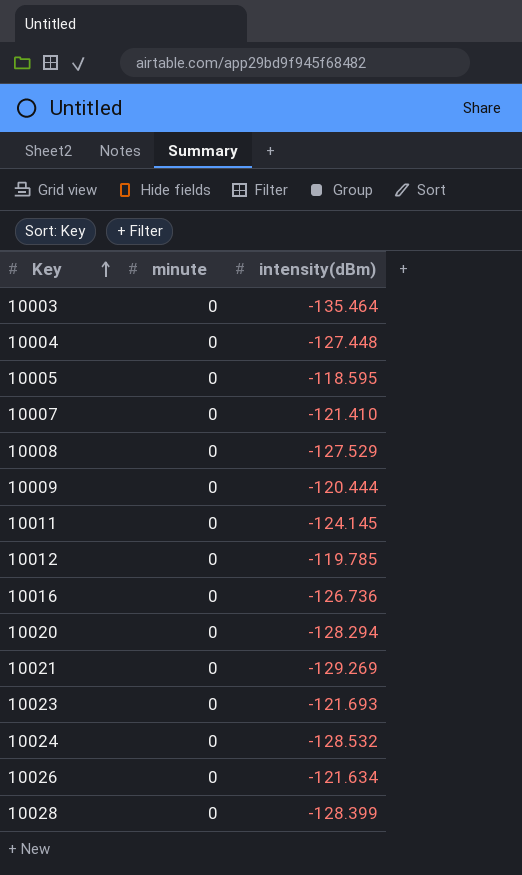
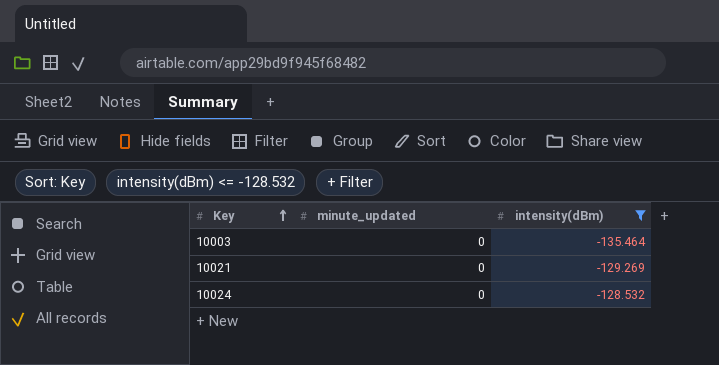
filter: none -> intensity(dBm) <= -128.532
column name: minute -> minute_updated

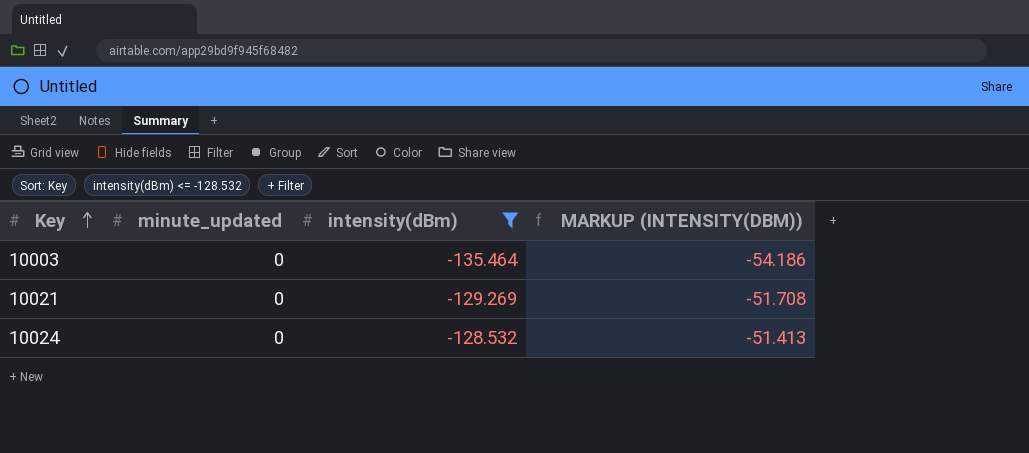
column MARKUP (INTENSITY(DBM)) | formula: none -> [intensity(dBm)] * 0.4

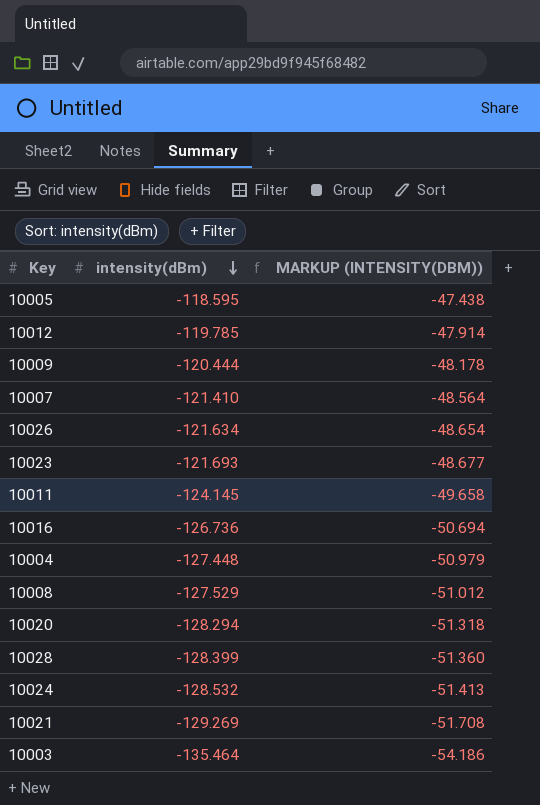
filter: intensity(dBm) <= -128.532 -> none
row order: Key ascending -> intensity(dBm) descending
column minute_updated | position: 2 -> none

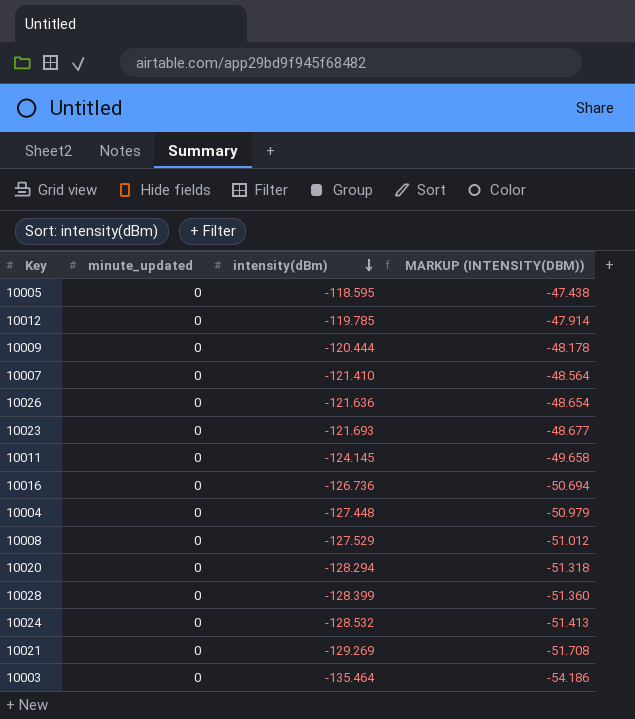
column minute_updated | position: none -> 2
10026 | intensity(dBm): -121.634 -> -121.636

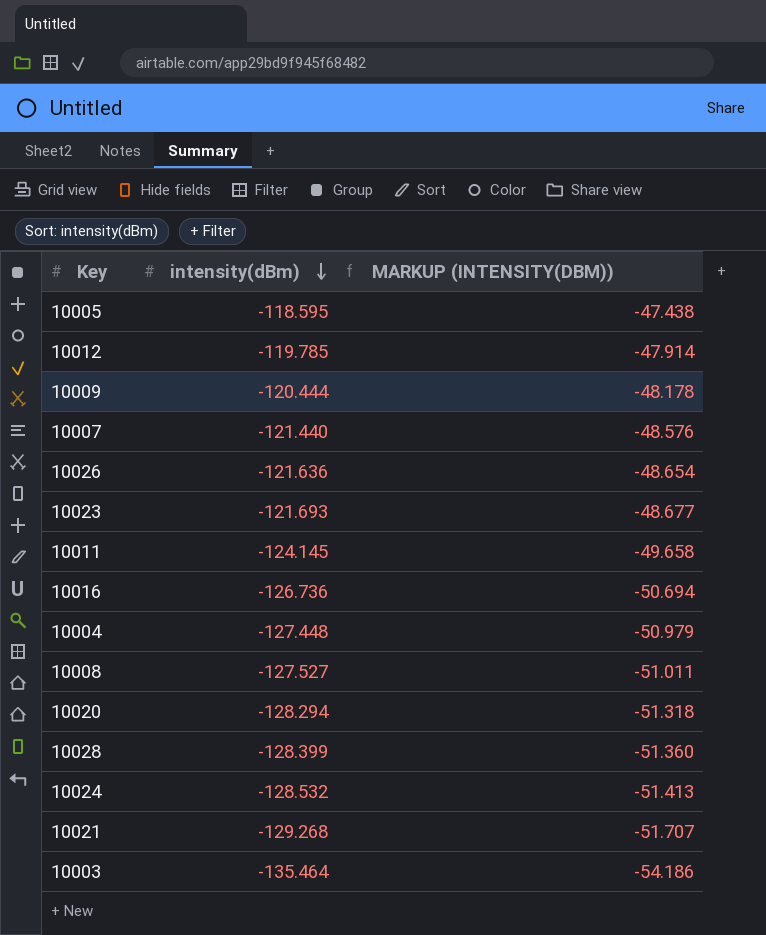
column minute_updated | position: 2 -> none
10007 | intensity(dBm): -121.410 -> -121.440
10007 | MARKUP (INTENSITY(DBM)): -48.564 -> -48.576
10008 | intensity(dBm): -127.529 -> -127.527
10008 | MARKUP (INTENSITY(DBM)): -51.012 -> -51.011
10021 | intensity(dBm): -129.269 -> -129.268
10021 | MARKUP (INTENSITY(DBM)): -51.708 -> -51.707

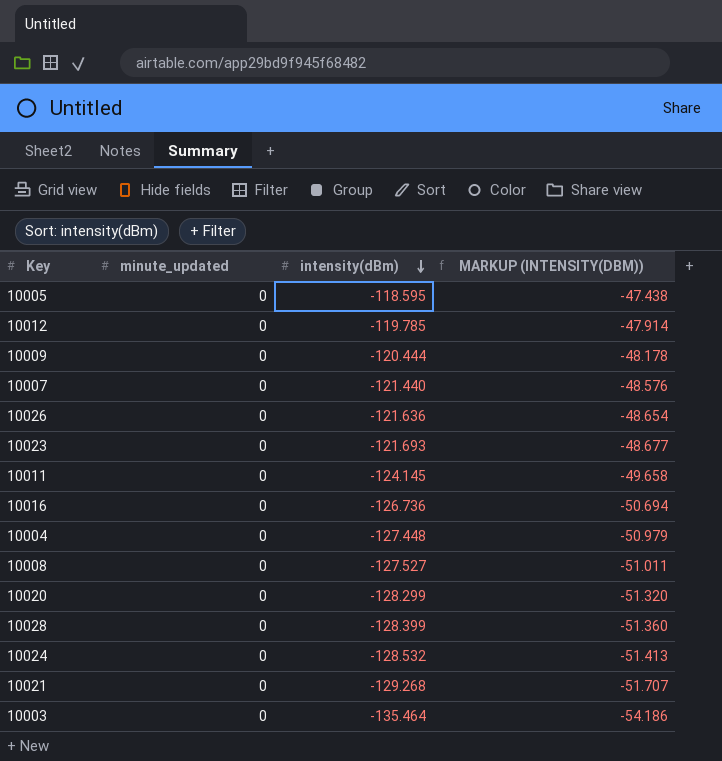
column minute_updated | position: none -> 2
10020 | intensity(dBm): -128.294 -> -128.299
10020 | MARKUP (INTENSITY(DBM)): -51.318 -> -51.320

